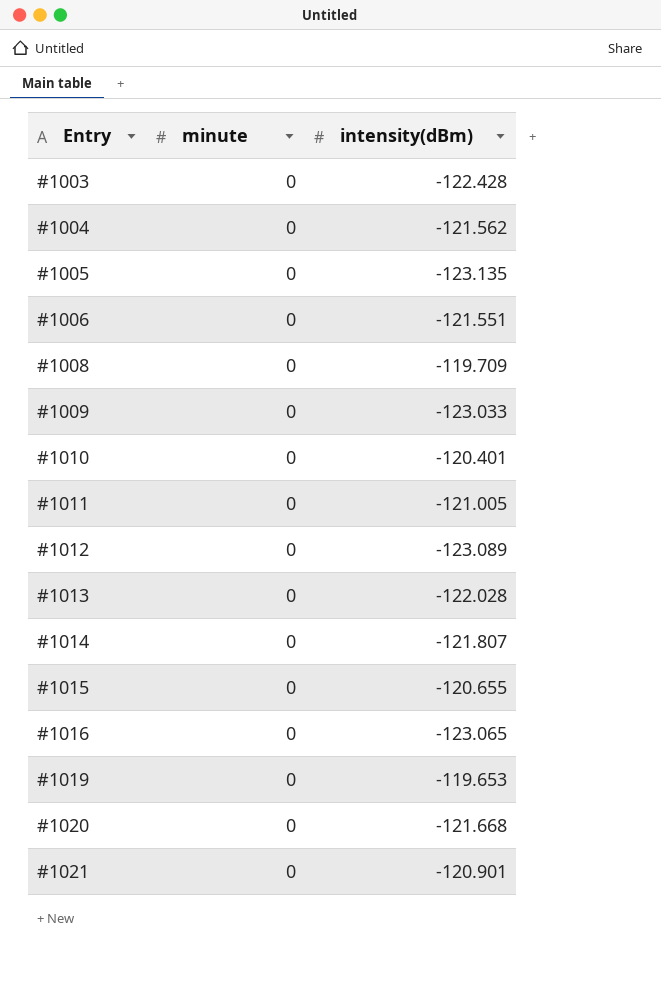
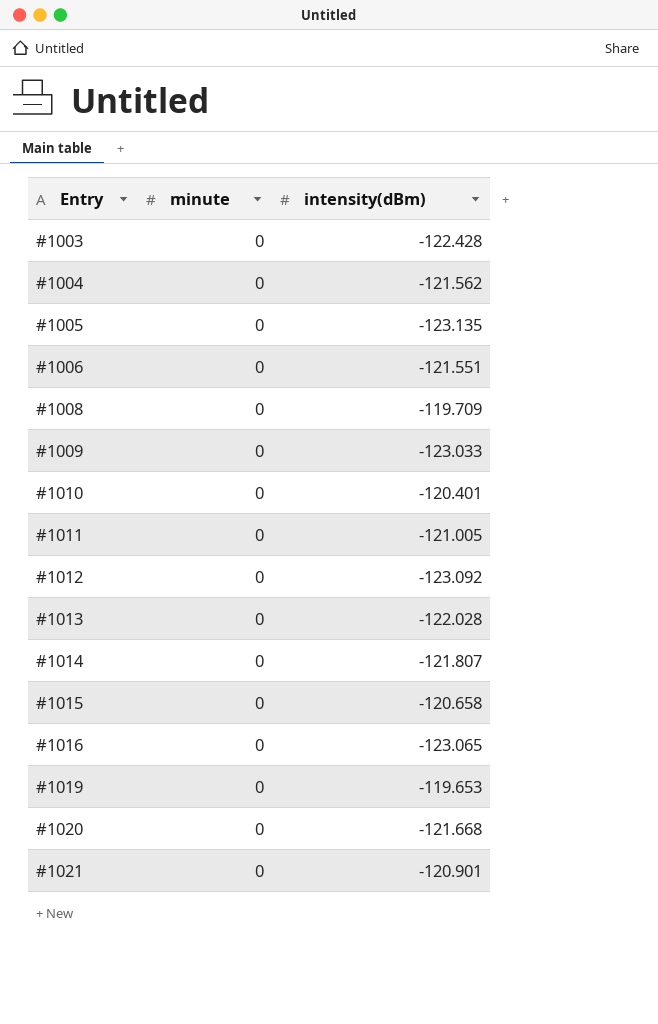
#1012 | intensity(dBm): -123.089 -> -123.092
#1015 | intensity(dBm): -120.655 -> -120.658

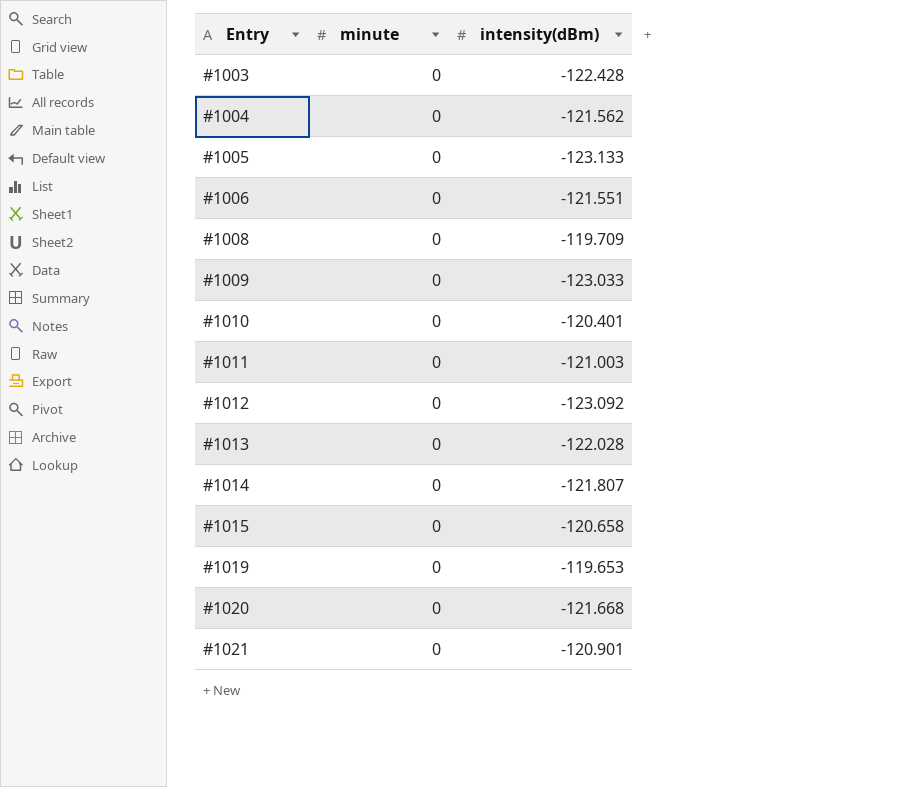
row #1016: 0 | -123.065 -> none
#1005 | intensity(dBm): -123.135 -> -123.133
#1011 | intensity(dBm): -121.005 -> -121.003

